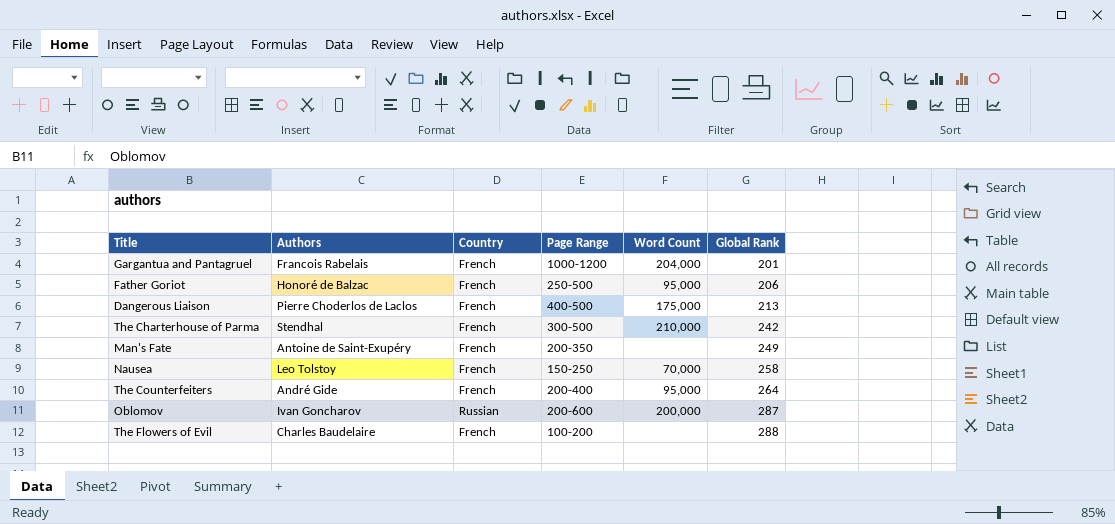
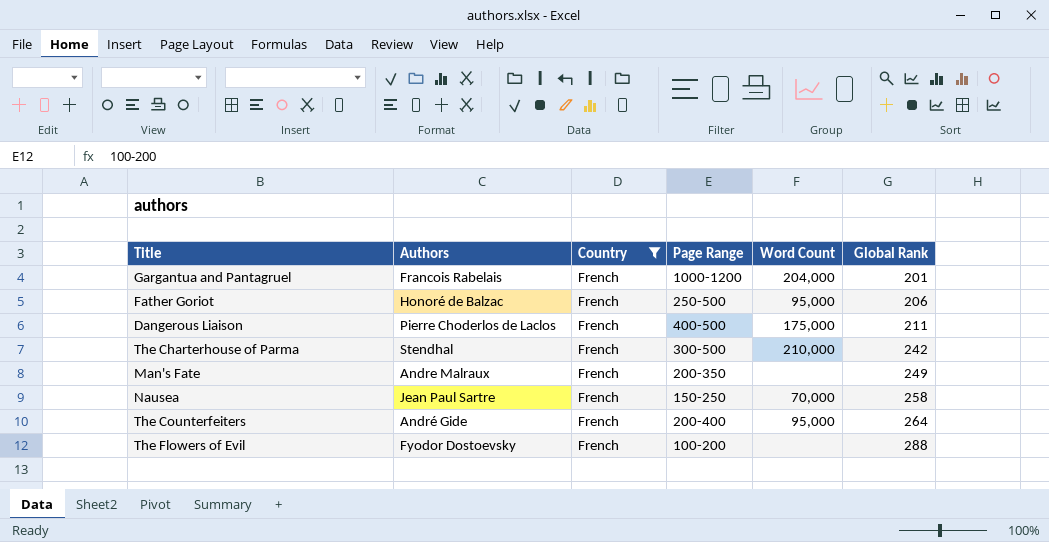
filter: none -> Country = French
Dangerous Liaison | Global Rank: 213 -> 211
Man's Fate | Authors: Antoine de Saint-Exupéry -> Andre Malraux
Nausea | Authors: Leo Tolstoy -> Jean Paul Sartre
The Flowers of Evil | Authors: Charles Baudelaire -> Fyodor Dostoevsky

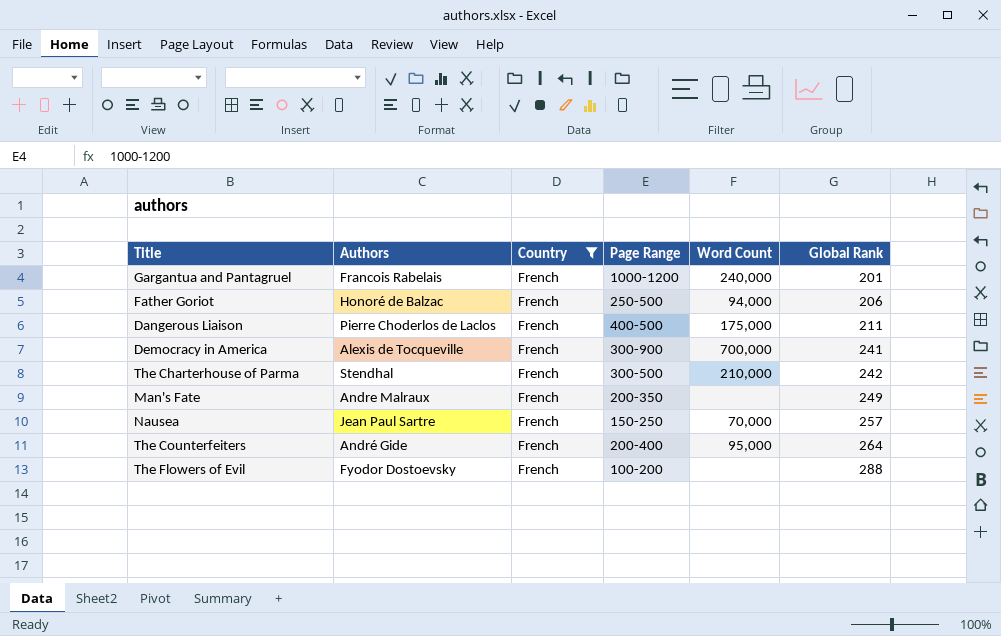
Gargantua and Pantagruel | Word Count: 204,000 -> 240,000
Father Goriot | Word Count: 95,000 -> 94,000
row Democracy in America: none -> Alexis de Tocqueville | French | 300-900 | 700,000 | 241
Nausea | Global Rank: 258 -> 257

